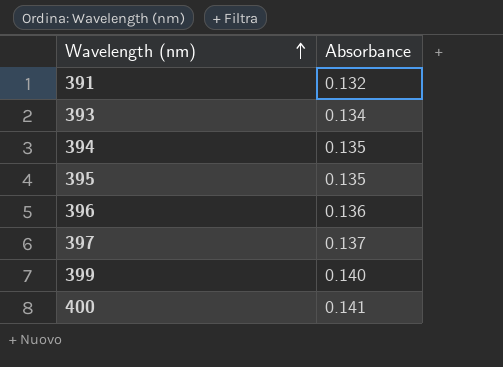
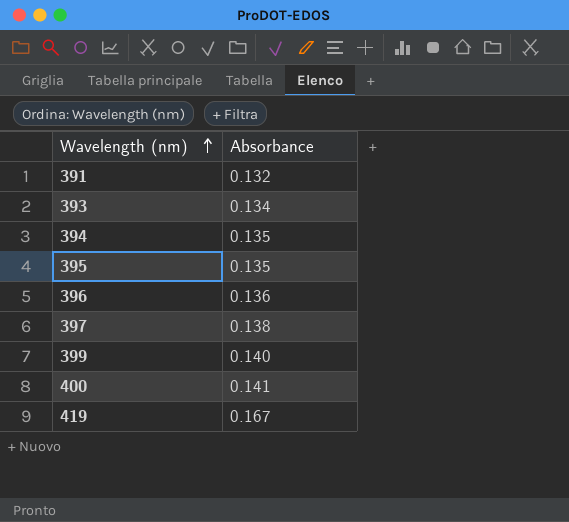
397 | Absorbance: 0.137 -> 0.138
row 419: none -> 0.167

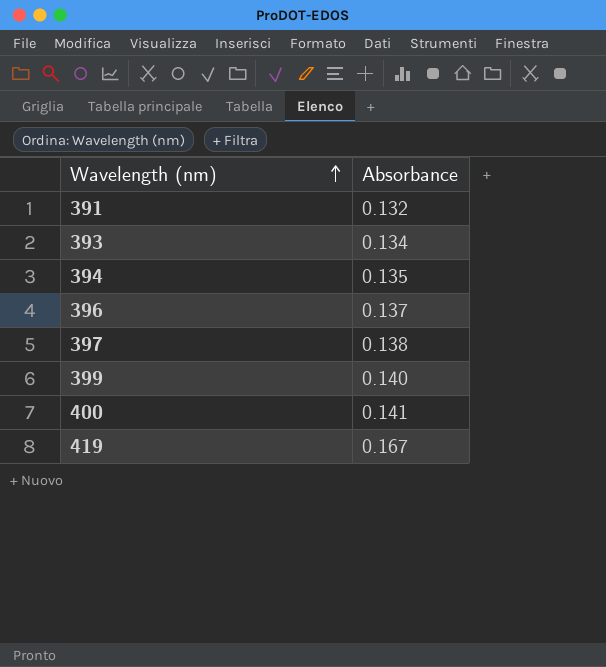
row 395: 0.135 -> none
396 | Absorbance: 0.136 -> 0.137

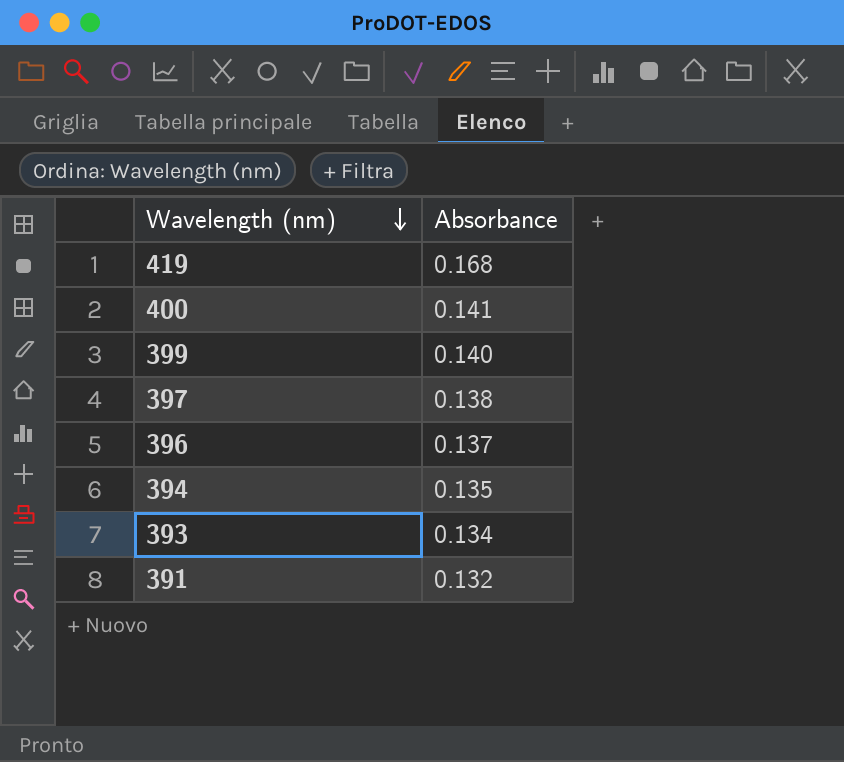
row order: Wavelength (nm) ascending -> Wavelength (nm) descending
419 | Absorbance: 0.167 -> 0.168

